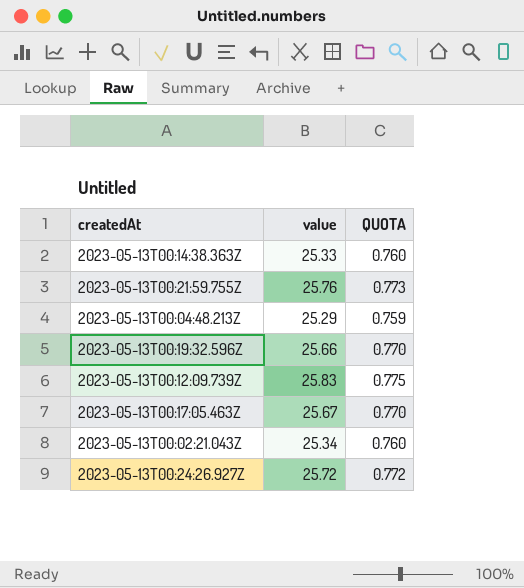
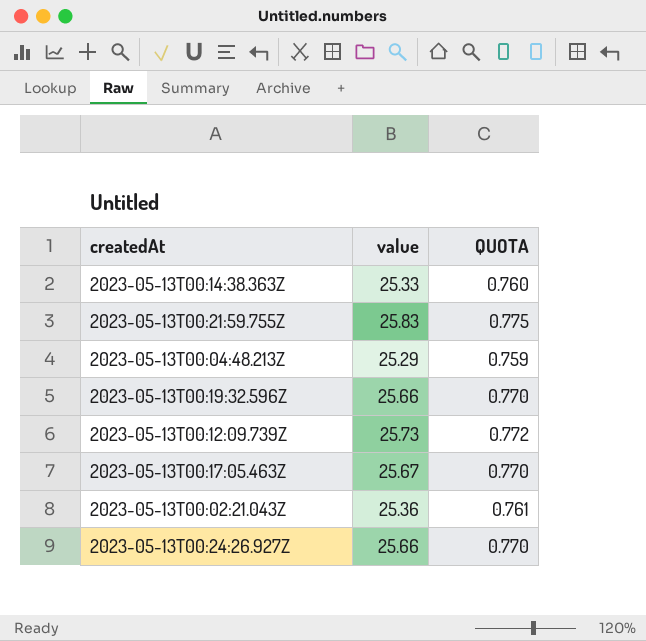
2023-05-13T00:21:59.755Z | value: 25.76 -> 25.83
2023-05-13T00:21:59.755Z | QUOTA: 0.773 -> 0.775
2023-05-13T00:12:09.739Z | value: 25.83 -> 25.73
2023-05-13T00:12:09.739Z | QUOTA: 0.775 -> 0.772
2023-05-13T00:02:21.043Z | value: 25.34 -> 25.36
2023-05-13T00:02:21.043Z | QUOTA: 0.760 -> 0.761
2023-05-13T00:24:26.927Z | value: 25.72 -> 25.66
2023-05-13T00:24:26.927Z | QUOTA: 0.772 -> 0.770

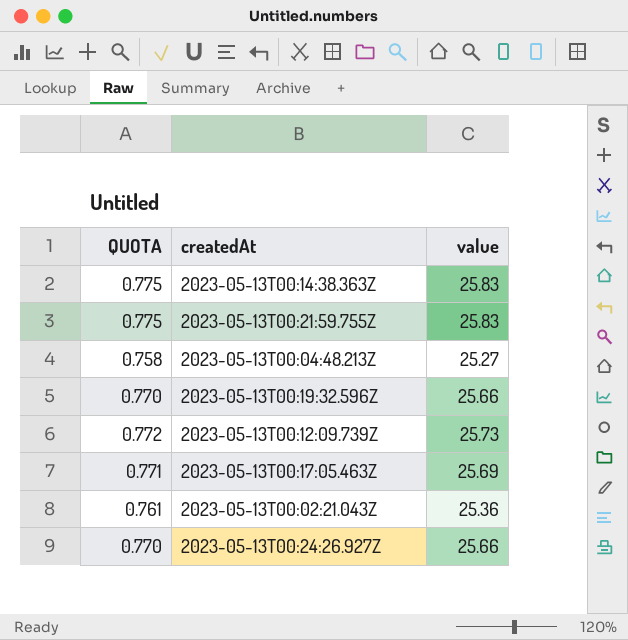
column QUOTA | position: 3 -> 1
2023-05-13T00:14:38.363Z | QUOTA: 0.760 -> 0.775
2023-05-13T00:14:38.363Z | value: 25.33 -> 25.83
2023-05-13T00:04:48.213Z | QUOTA: 0.759 -> 0.758
2023-05-13T00:04:48.213Z | value: 25.29 -> 25.27
2023-05-13T00:17:05.463Z | QUOTA: 0.770 -> 0.771
2023-05-13T00:17:05.463Z | value: 25.67 -> 25.69

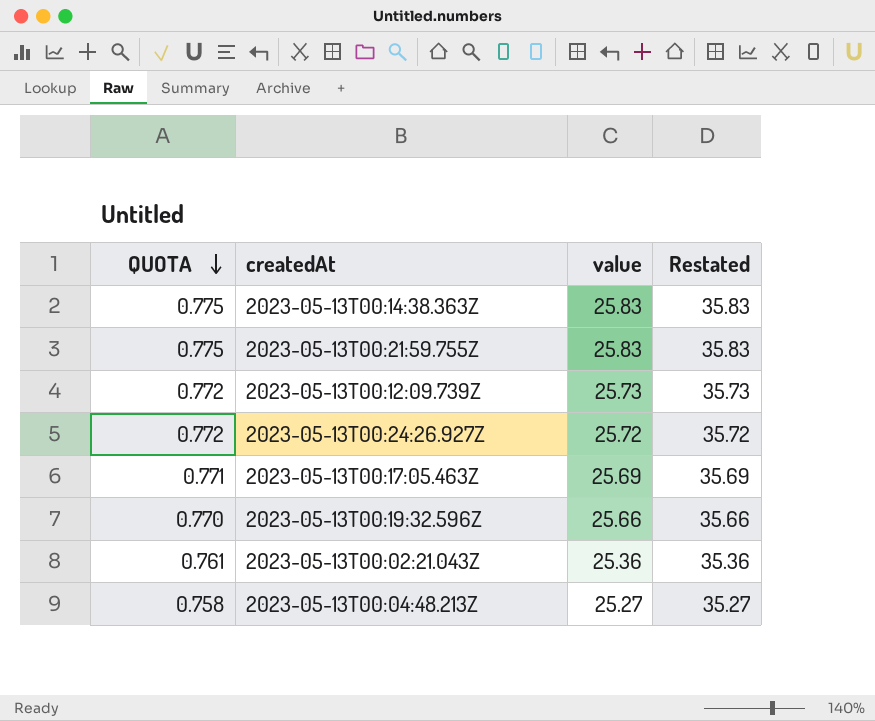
row order: none -> QUOTA descending
column Restated | formula: none -> [value] + 10
2023-05-13T00:24:26.927Z | QUOTA: 0.770 -> 0.772
2023-05-13T00:24:26.927Z | value: 25.66 -> 25.72

